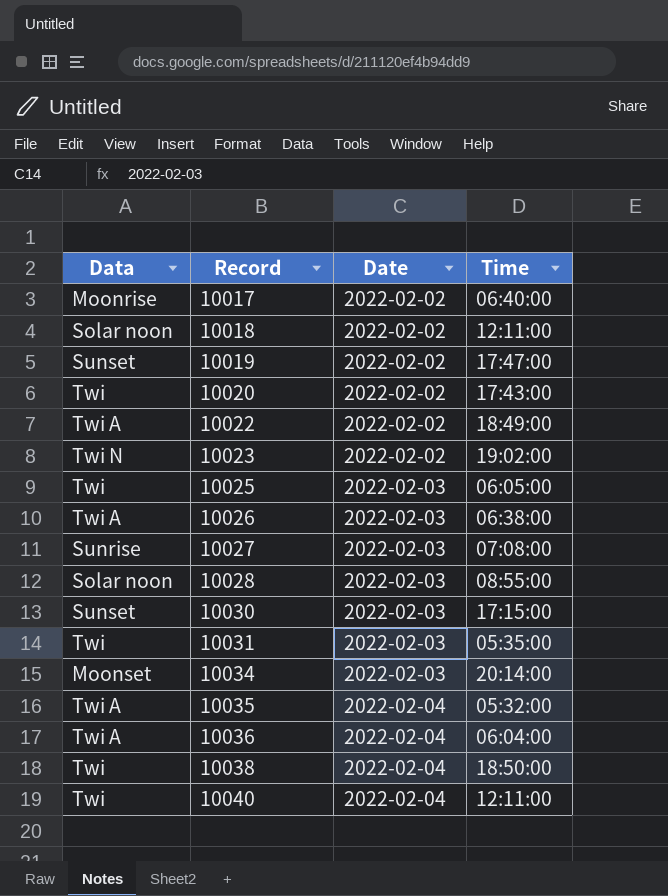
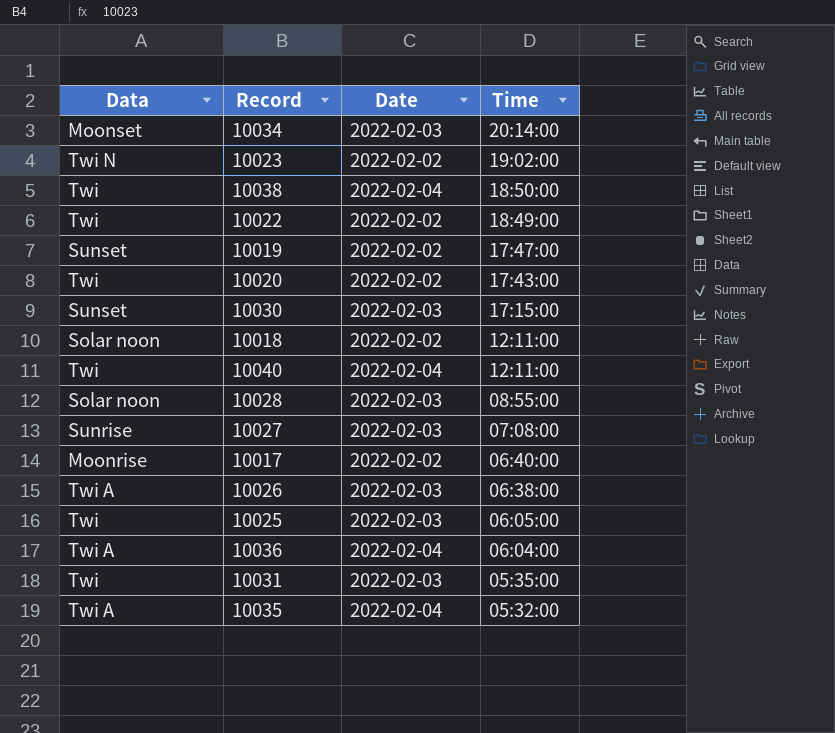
row order: Record ascending -> Time descending
10022 | Data: Twi A -> Twi

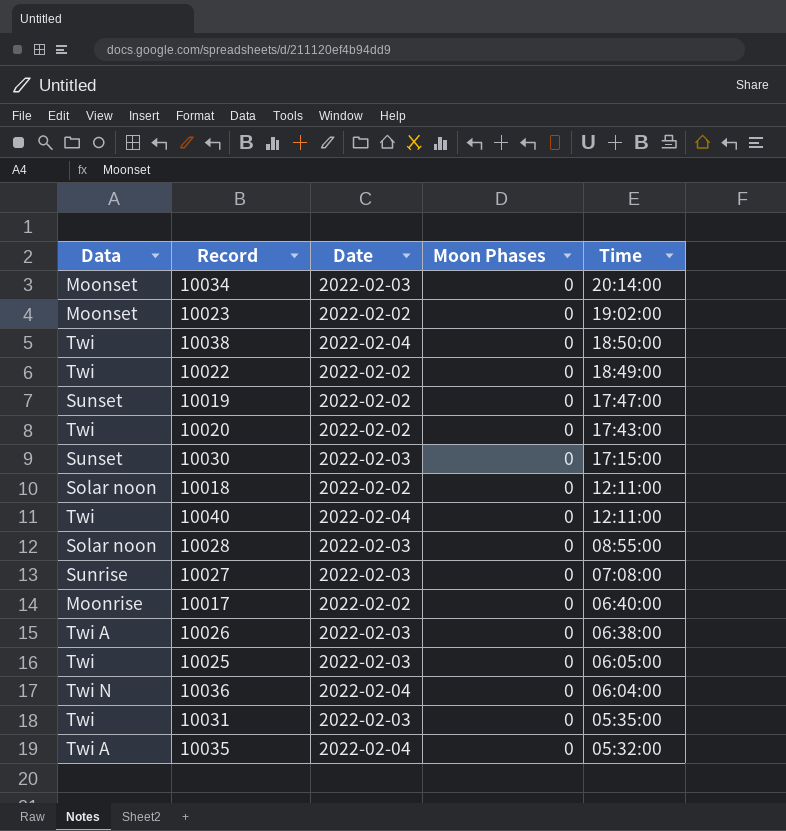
column Moon Phases | position: none -> 4
10023 | Data: Twi N -> Moonset
10036 | Data: Twi A -> Twi N

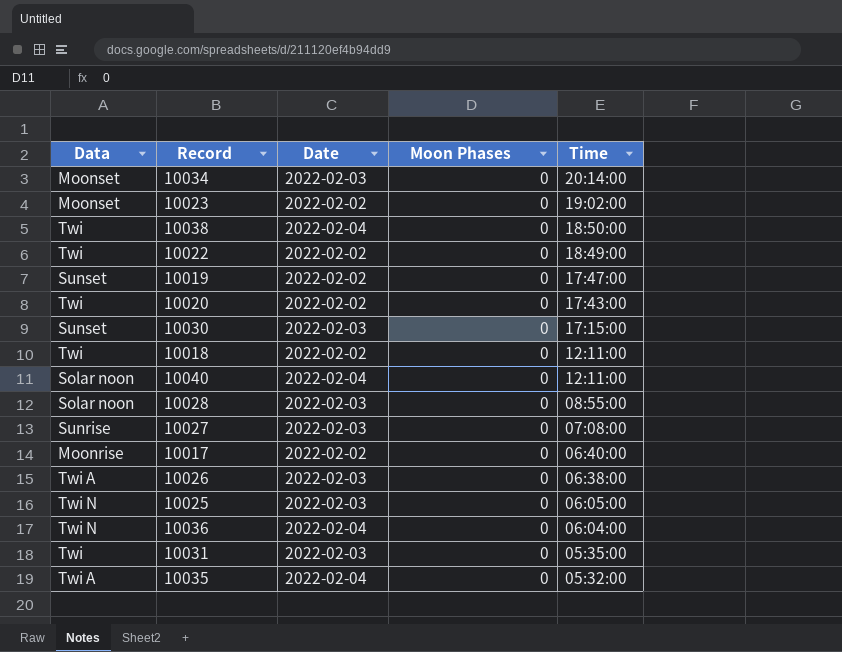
10018 | Data: Solar noon -> Twi
10040 | Data: Twi -> Solar noon
10025 | Data: Twi -> Twi N

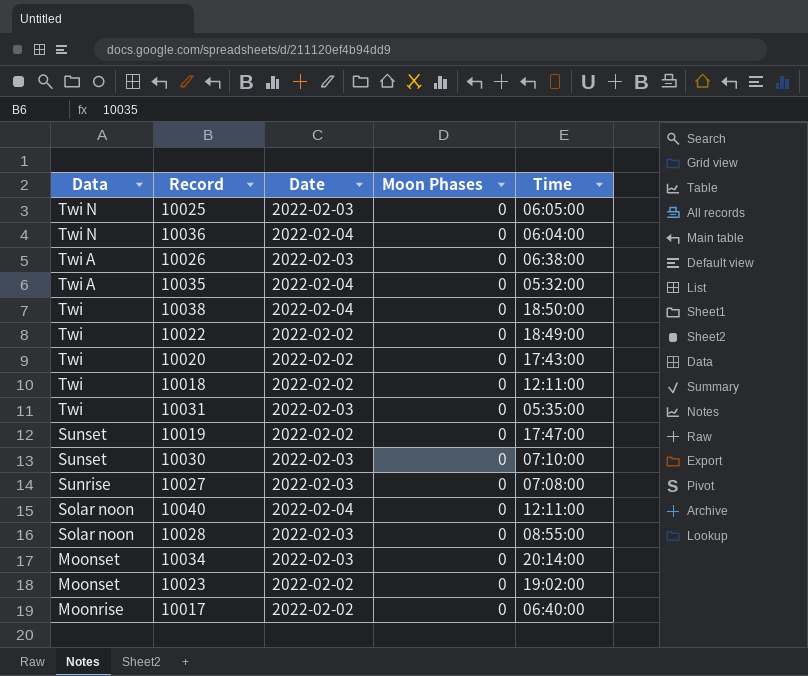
row order: Time descending -> Data descending
10030 | Time: 17:15:00 -> 07:10:00

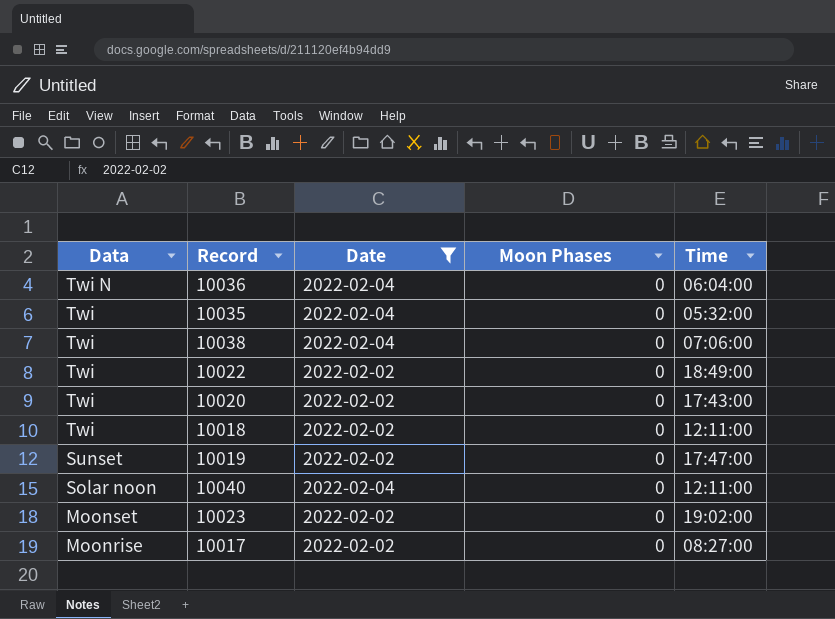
filter: none -> Date != 2022-02-03
10035 | Data: Twi A -> Twi
10038 | Time: 18:50:00 -> 07:06:00
10017 | Time: 06:40:00 -> 08:27:00

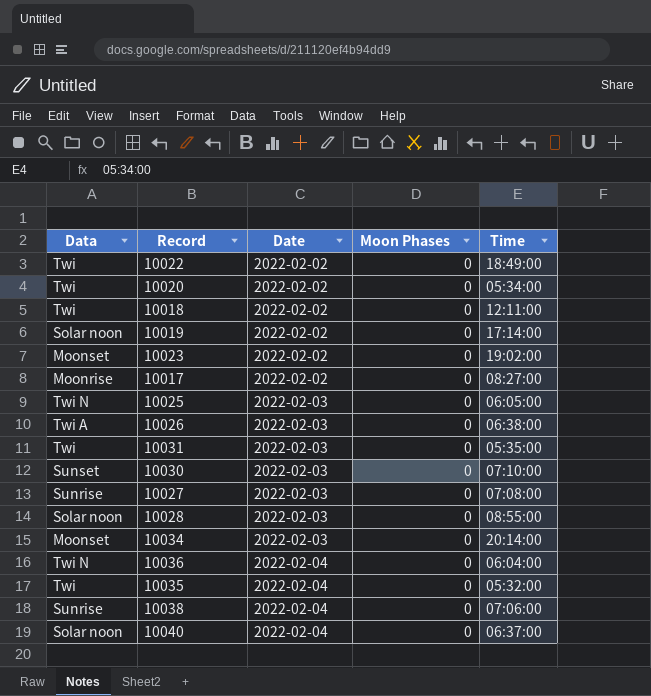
filter: Date != 2022-02-03 -> none
row order: Data descending -> Date ascending
10020 | Time: 17:43:00 -> 05:34:00
10019 | Data: Sunset -> Solar noon
10019 | Time: 17:47:00 -> 17:14:00
10038 | Data: Twi -> Sunrise
10040 | Time: 12:11:00 -> 06:37:00

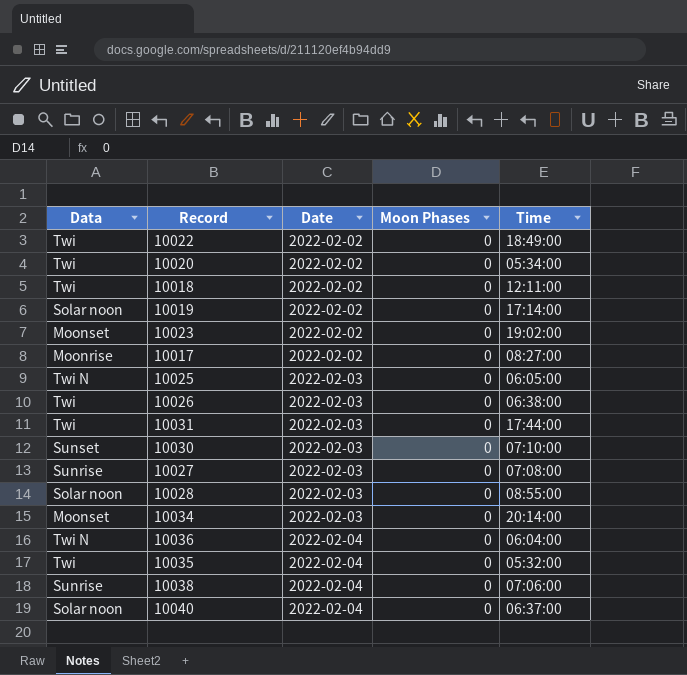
10026 | Data: Twi A -> Twi
10031 | Time: 05:35:00 -> 17:44:00

